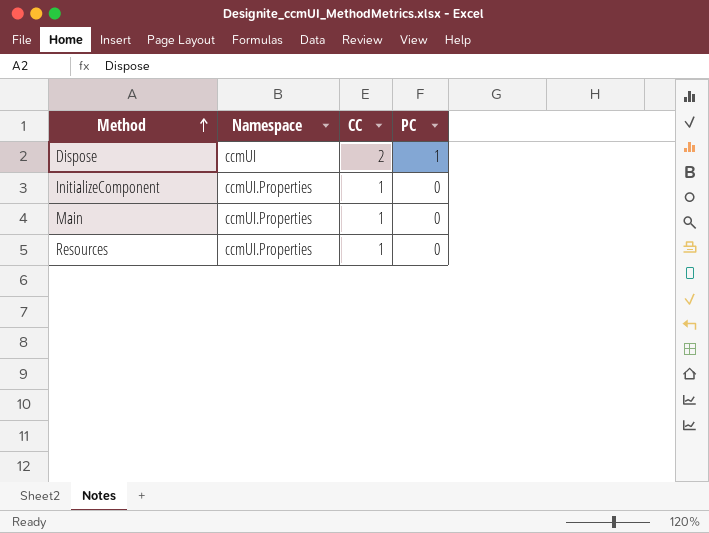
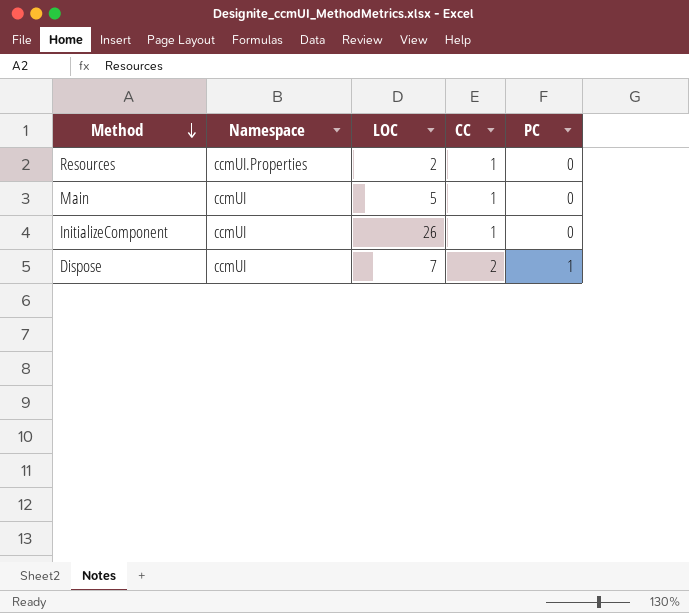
row order: Method ascending -> Method descending
column LOC | position: none -> 3
Main | Namespace: ccmUI.Properties -> ccmUI
InitializeComponent | Namespace: ccmUI.Properties -> ccmUI

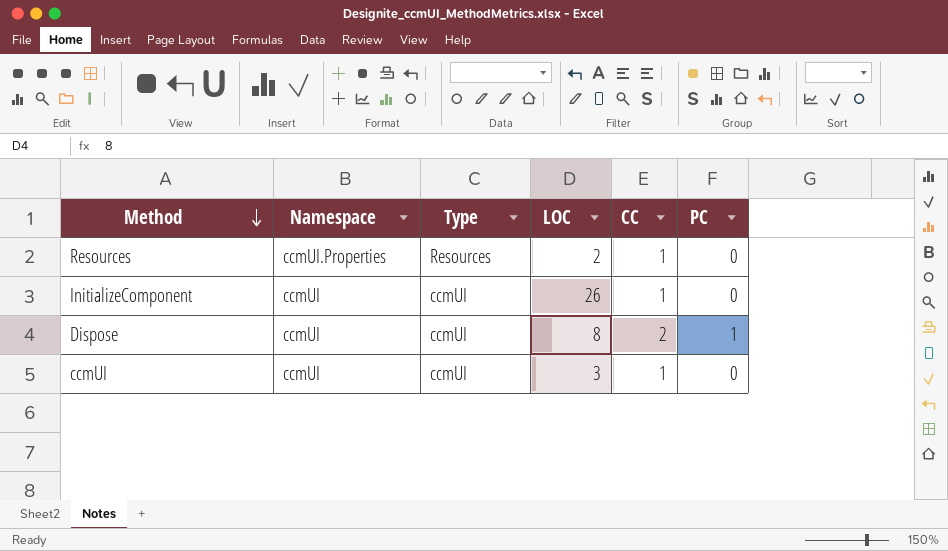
column Type | position: none -> 3
row Main: ccmUI | 5 | 1 | 0 -> none
Dispose | LOC: 7 -> 8
row ccmUI: none -> ccmUI | ccmUI | 3 | 1 | 0

